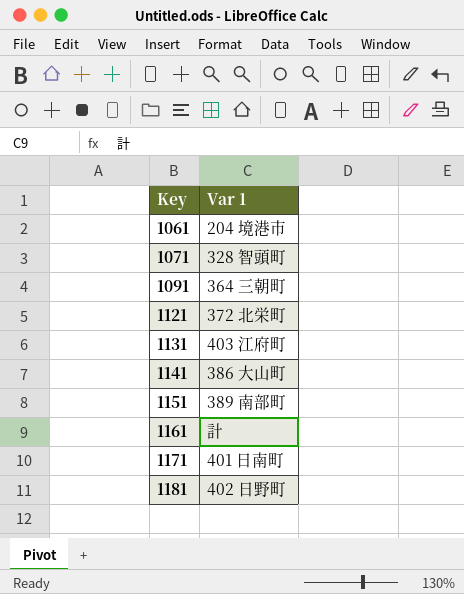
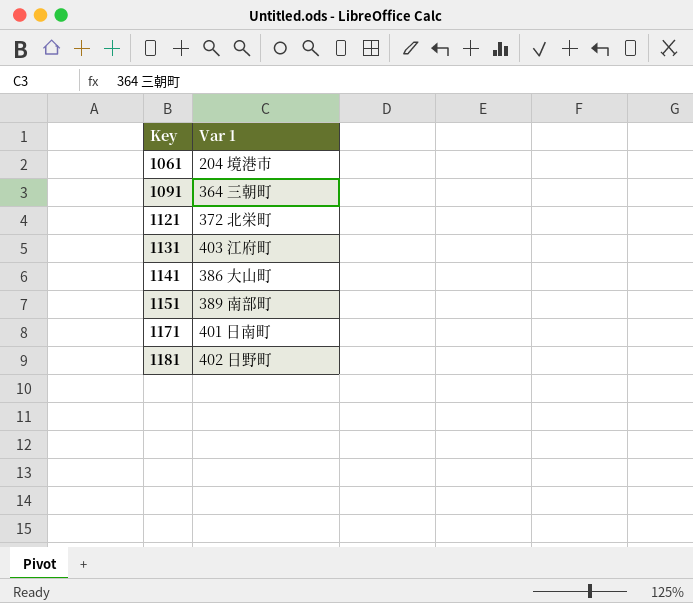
row 1071: 328 智頭町 -> none
row 1161: 計 -> none

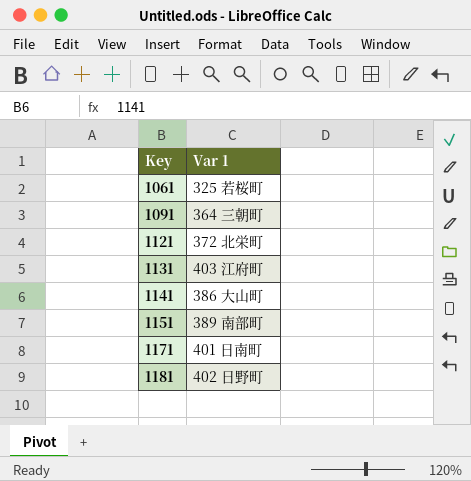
1061 | Var 1: 204 境港市 -> 325 若桜町

